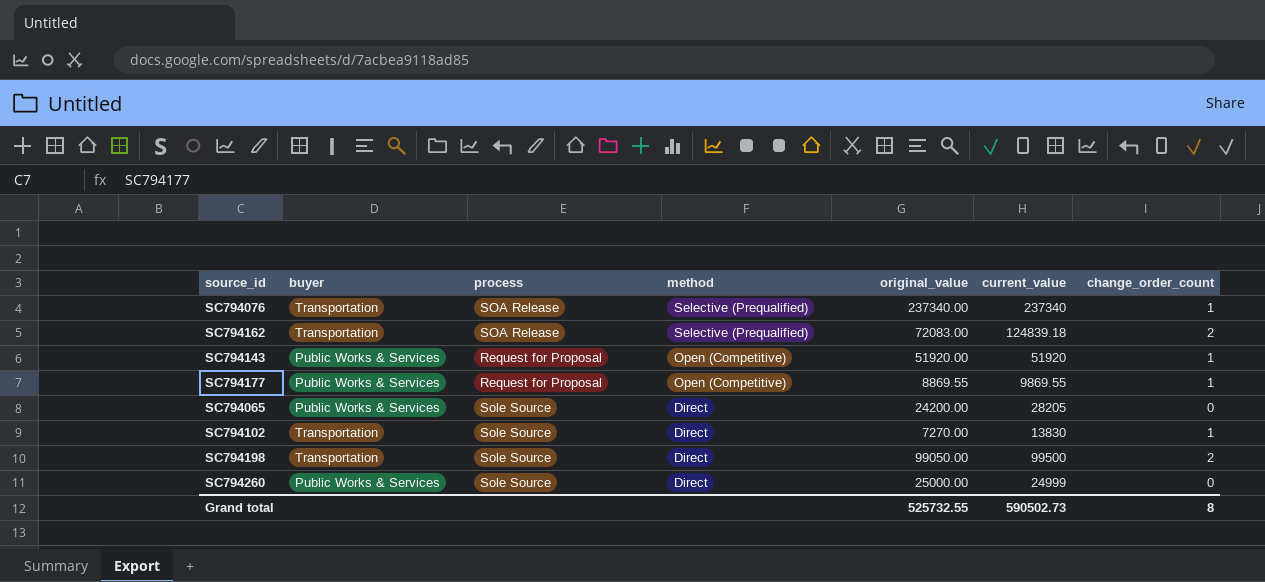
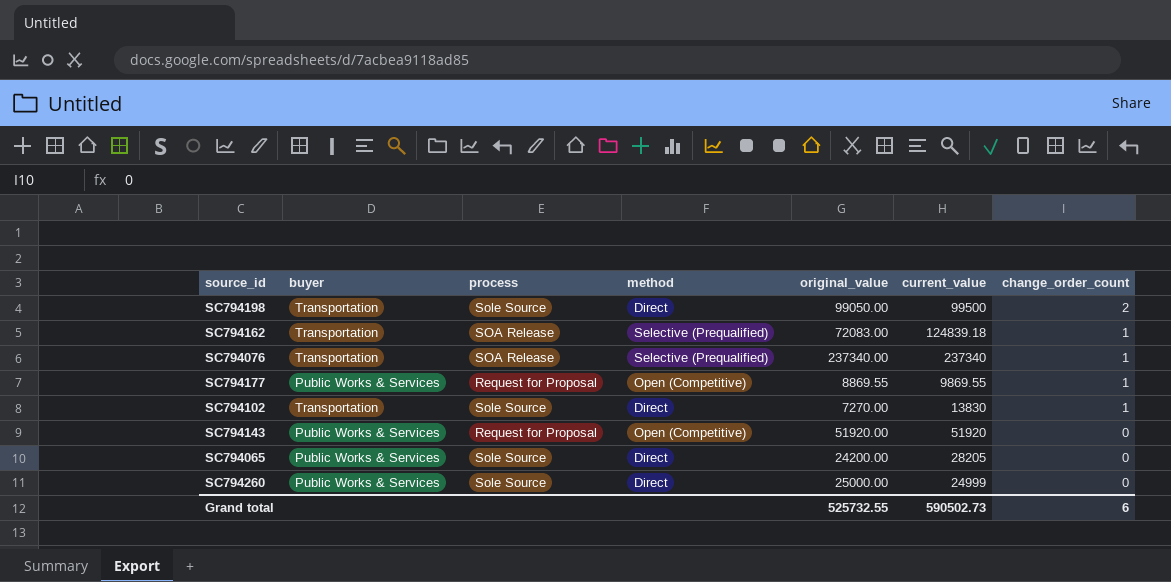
row order: method descending -> change_order_count descending
SC794162 | change_order_count: 2 -> 1
SC794143 | change_order_count: 1 -> 0
Grand total | change_order_count: 8 -> 6

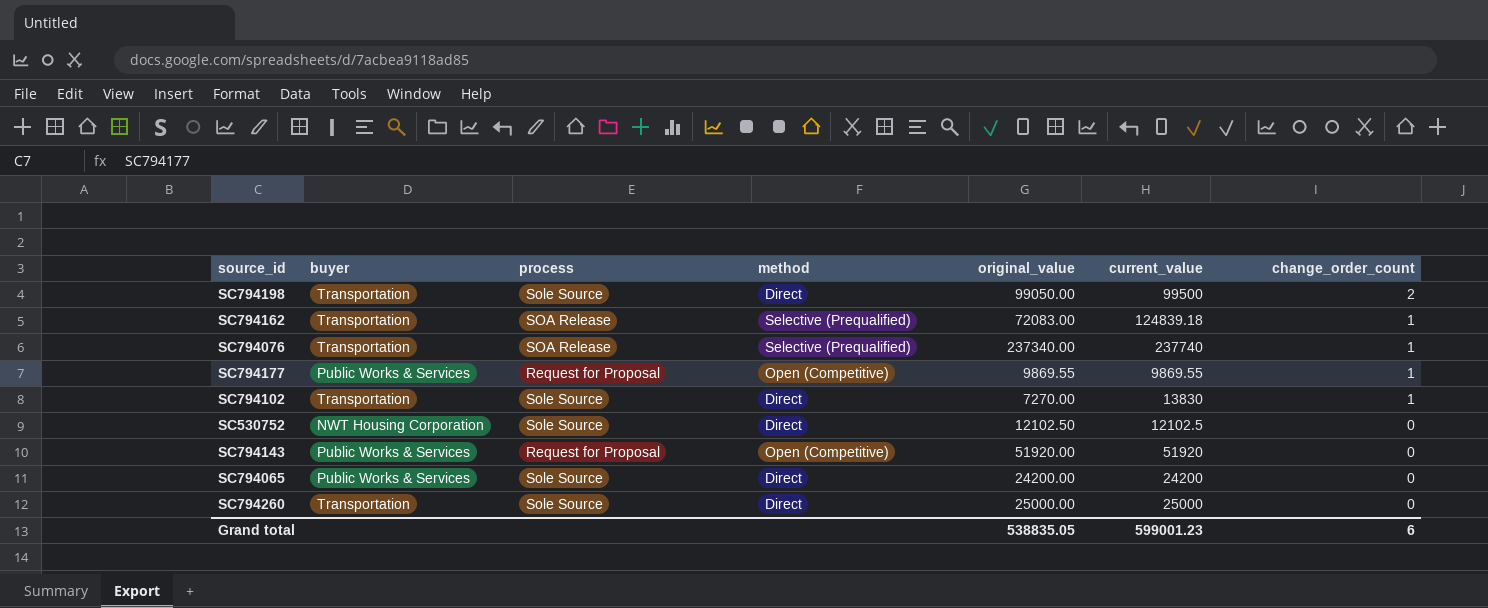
SC794076 | current_value: 237340 -> 237740
SC794177 | original_value: 8869.55 -> 9869.55
row SC530752: none -> NWT Housing Corporation | Sole Source | Direct | 12102.50 | 12102.5 | 0
SC794065 | current_value: 28205 -> 24200
SC794260 | buyer: Public Works & Services -> Transportation
SC794260 | current_value: 24999 -> 25000
Grand total | original_value: 525732.55 -> 538835.05
Grand total | current_value: 590502.73 -> 599001.23

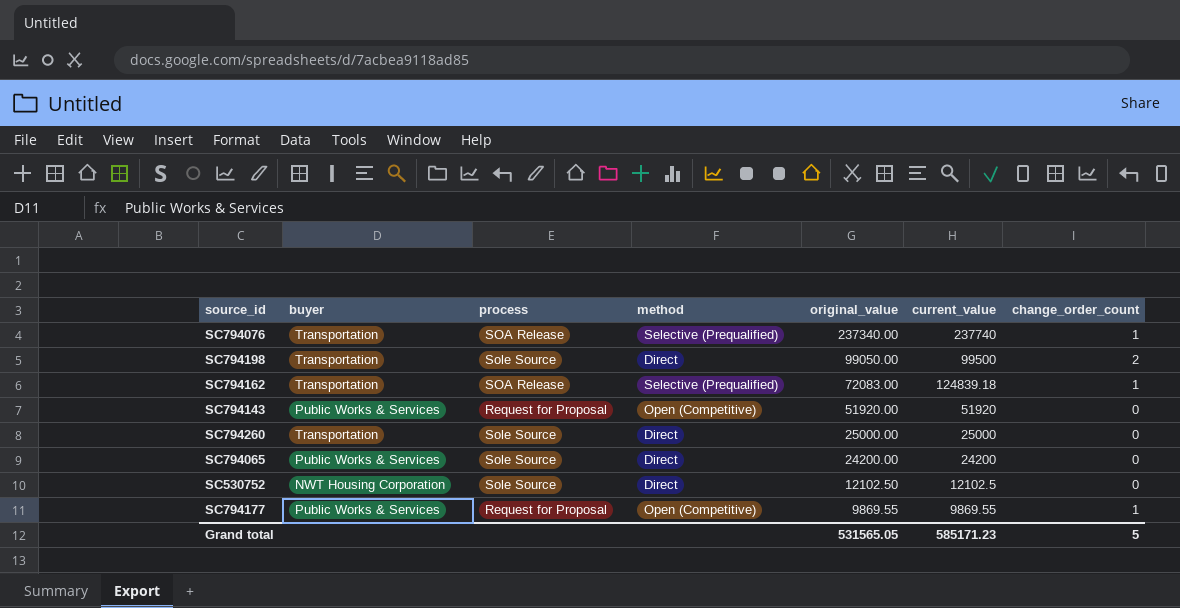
row order: change_order_count descending -> original_value descending
row SC794102: Transportation | Sole Source | Direct | 7270.00 | 13830 | 1 -> none
Grand total | original_value: 538835.05 -> 531565.05
Grand total | current_value: 599001.23 -> 585171.23
Grand total | change_order_count: 6 -> 5

